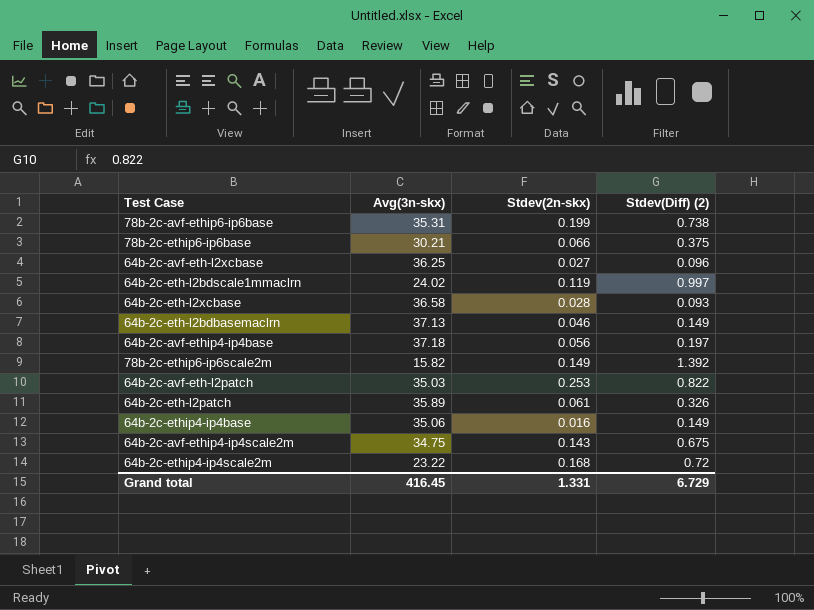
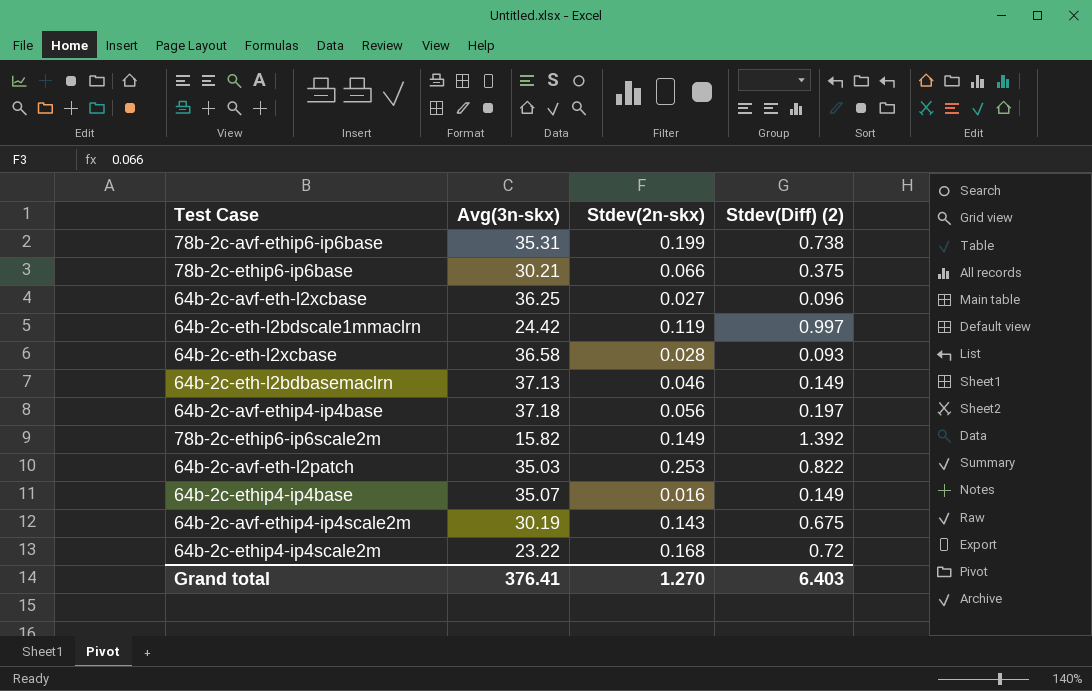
row 64b-2c-eth-l2patch: 35.89 | 0.061 | 0.326 -> none
64b-2c-eth-l2bdscale1mmaclrn | Avg(3n-skx): 24.02 -> 24.42
64b-2c-ethip4-ip4base | Avg(3n-skx): 35.06 -> 35.07
64b-2c-avf-ethip4-ip4scale2m | Avg(3n-skx): 34.75 -> 30.19
Grand total | Avg(3n-skx): 416.45 -> 376.41
Grand total | Stdev(2n-skx): 1.331 -> 1.270
Grand total | Stdev(Diff) (2): 6.729 -> 6.403

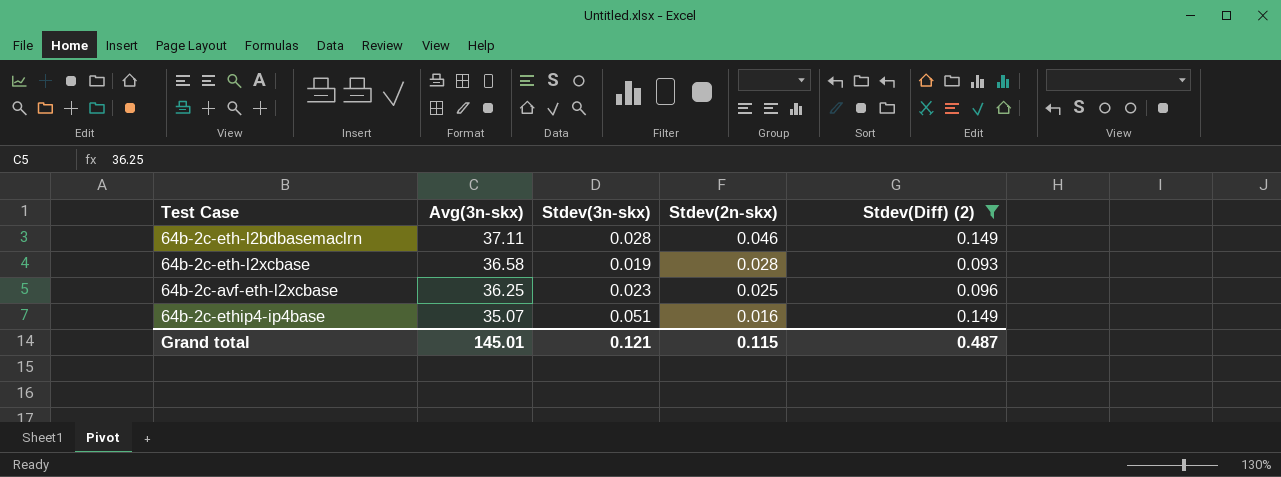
filter: none -> Stdev(Diff) (2) <= 0.149
row order: none -> Avg(3n-skx) descending
column Stdev(3n-skx) | position: none -> 3
64b-2c-eth-l2bdbasemaclrn | Avg(3n-skx): 37.13 -> 37.11
64b-2c-avf-eth-l2xcbase | Stdev(2n-skx): 0.027 -> 0.025
Grand total | Avg(3n-skx): 376.41 -> 145.01
Grand total | Stdev(2n-skx): 1.270 -> 0.115
Grand total | Stdev(Diff) (2): 6.403 -> 0.487

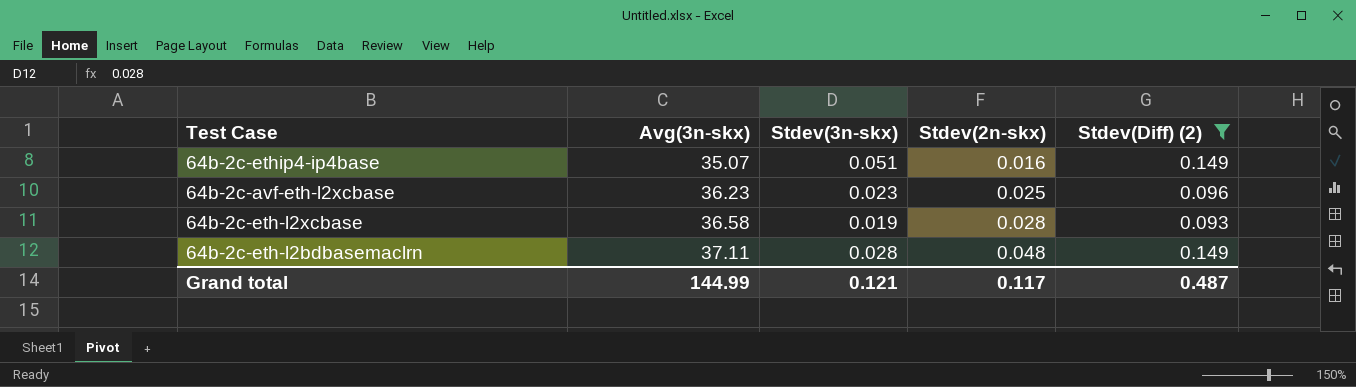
row order: Avg(3n-skx) descending -> Avg(3n-skx) ascending
64b-2c-avf-eth-l2xcbase | Avg(3n-skx): 36.25 -> 36.23
64b-2c-eth-l2bdbasemaclrn | Stdev(2n-skx): 0.046 -> 0.048
Grand total | Avg(3n-skx): 145.01 -> 144.99
Grand total | Stdev(2n-skx): 0.115 -> 0.117

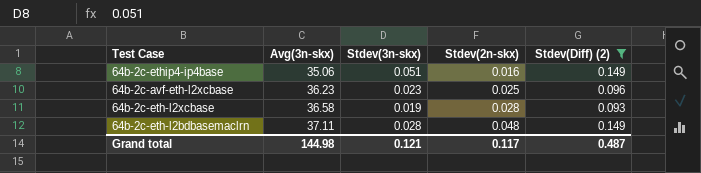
64b-2c-ethip4-ip4base | Avg(3n-skx): 35.07 -> 35.06
Grand total | Avg(3n-skx): 144.99 -> 144.98

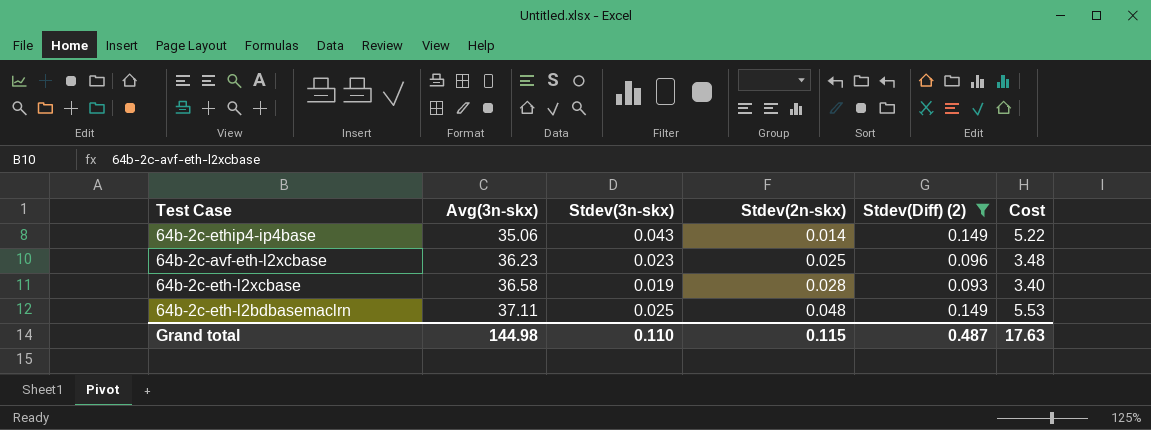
column Cost | formula: none -> [Avg(3n-skx)] * [Stdev(Diff) (2)]
64b-2c-ethip4-ip4base | Stdev(3n-skx): 0.051 -> 0.043
64b-2c-ethip4-ip4base | Stdev(2n-skx): 0.016 -> 0.014
64b-2c-eth-l2bdbasemaclrn | Stdev(3n-skx): 0.028 -> 0.025
Grand total | Stdev(3n-skx): 0.121 -> 0.110
Grand total | Stdev(2n-skx): 0.117 -> 0.115

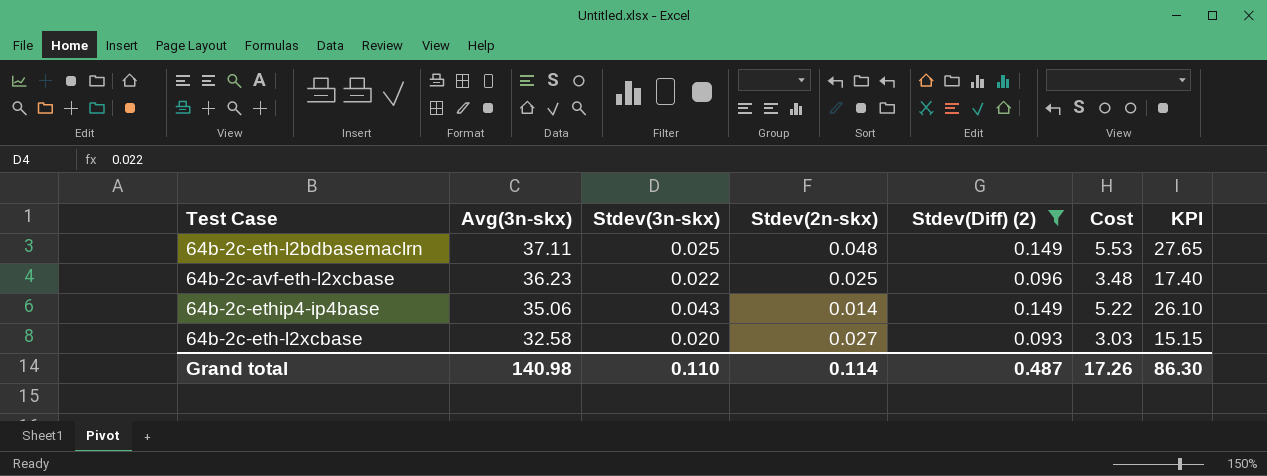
row order: Avg(3n-skx) ascending -> Avg(3n-skx) descending
column KPI | formula: none -> [Cost] * 5
64b-2c-avf-eth-l2xcbase | Stdev(3n-skx): 0.023 -> 0.022
64b-2c-eth-l2xcbase | Avg(3n-skx): 36.58 -> 32.58
64b-2c-eth-l2xcbase | Stdev(3n-skx): 0.019 -> 0.020
64b-2c-eth-l2xcbase | Stdev(2n-skx): 0.028 -> 0.027
64b-2c-eth-l2xcbase | Cost: 3.40 -> 3.03
Grand total | Avg(3n-skx): 144.98 -> 140.98
Grand total | Stdev(2n-skx): 0.115 -> 0.114
Grand total | Cost: 17.63 -> 17.26

